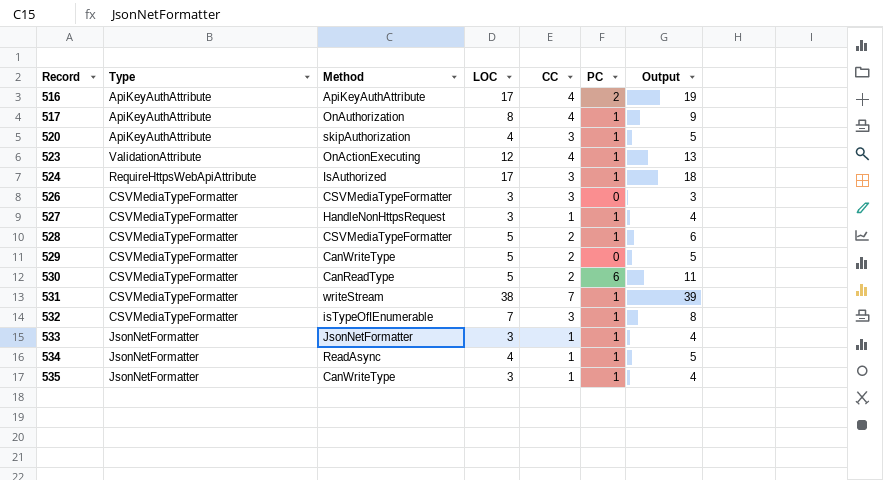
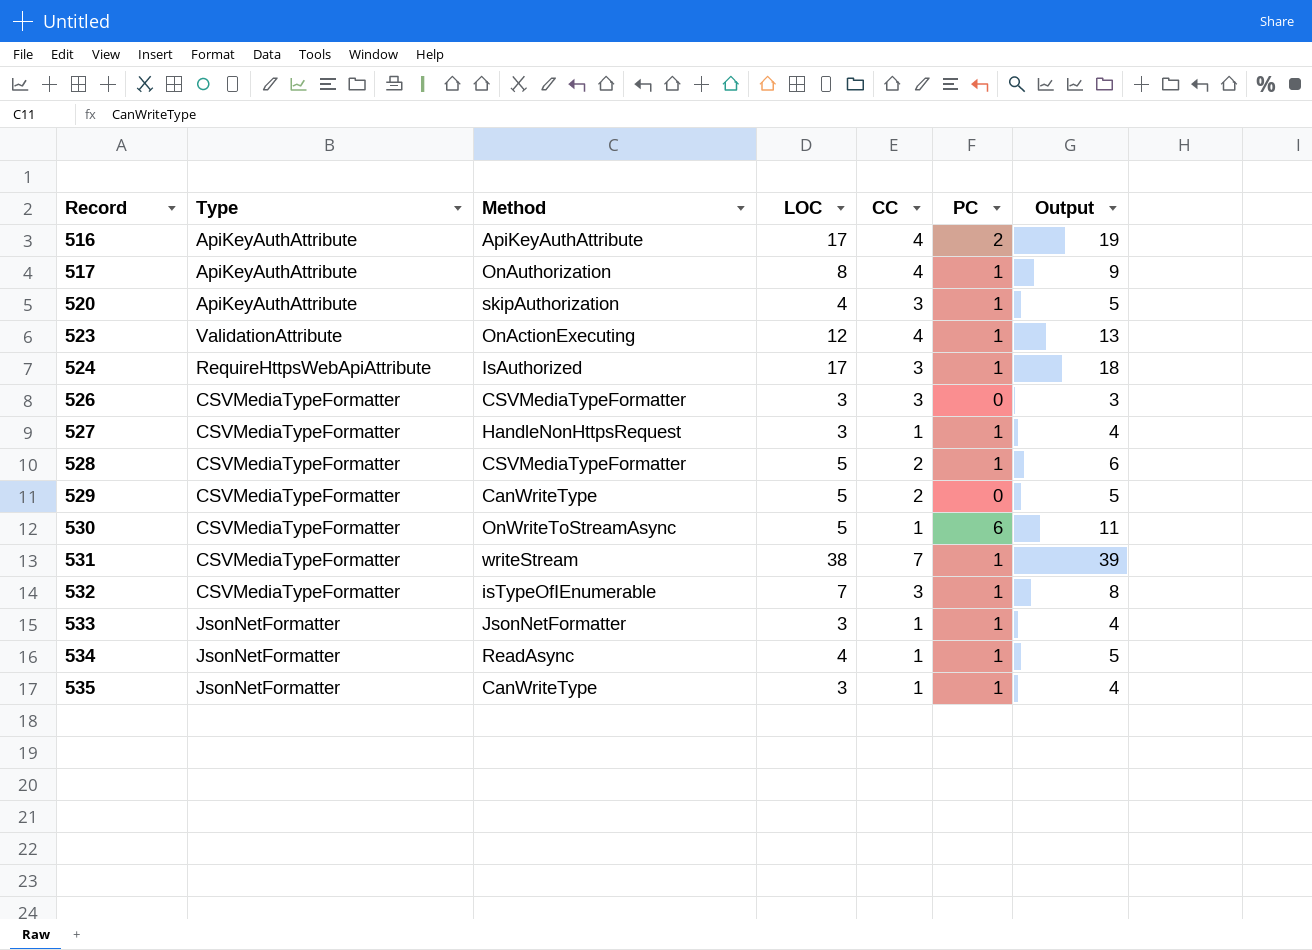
530 | Method: CanReadType -> OnWriteToStreamAsync
530 | CC: 2 -> 1

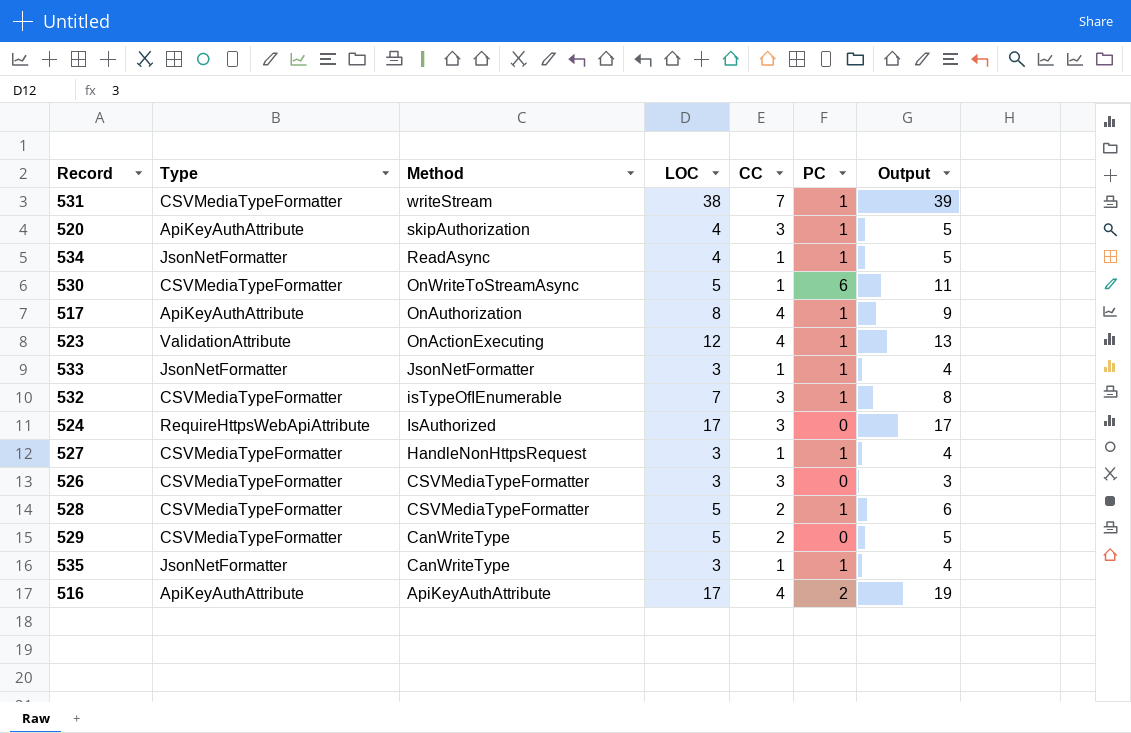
row order: Record ascending -> Method descending
524 | PC: 1 -> 0
524 | Output: 18 -> 17

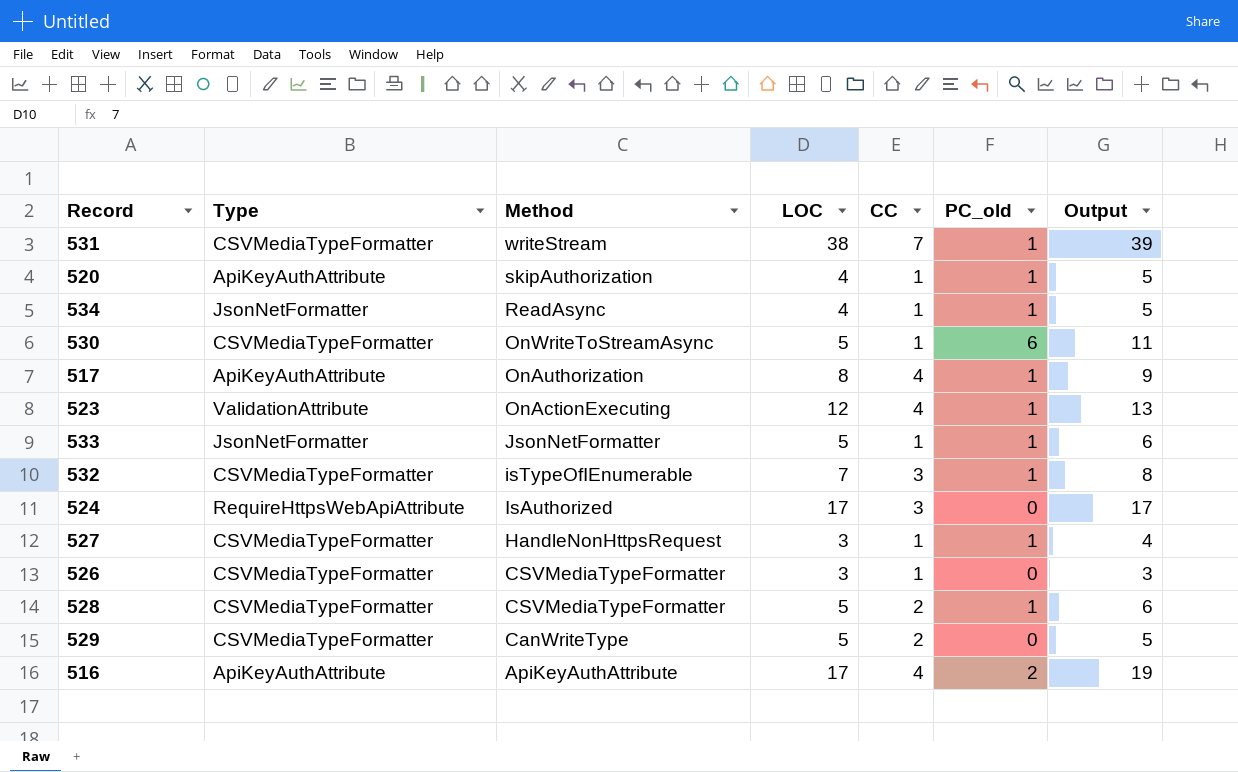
column name: PC -> PC_old
row 535: JsonNetFormatter | CanWriteType | 3 | 1 | 1 | 4 -> none
520 | CC: 3 -> 1
533 | LOC: 3 -> 5
533 | Output: 4 -> 6
526 | CC: 3 -> 1

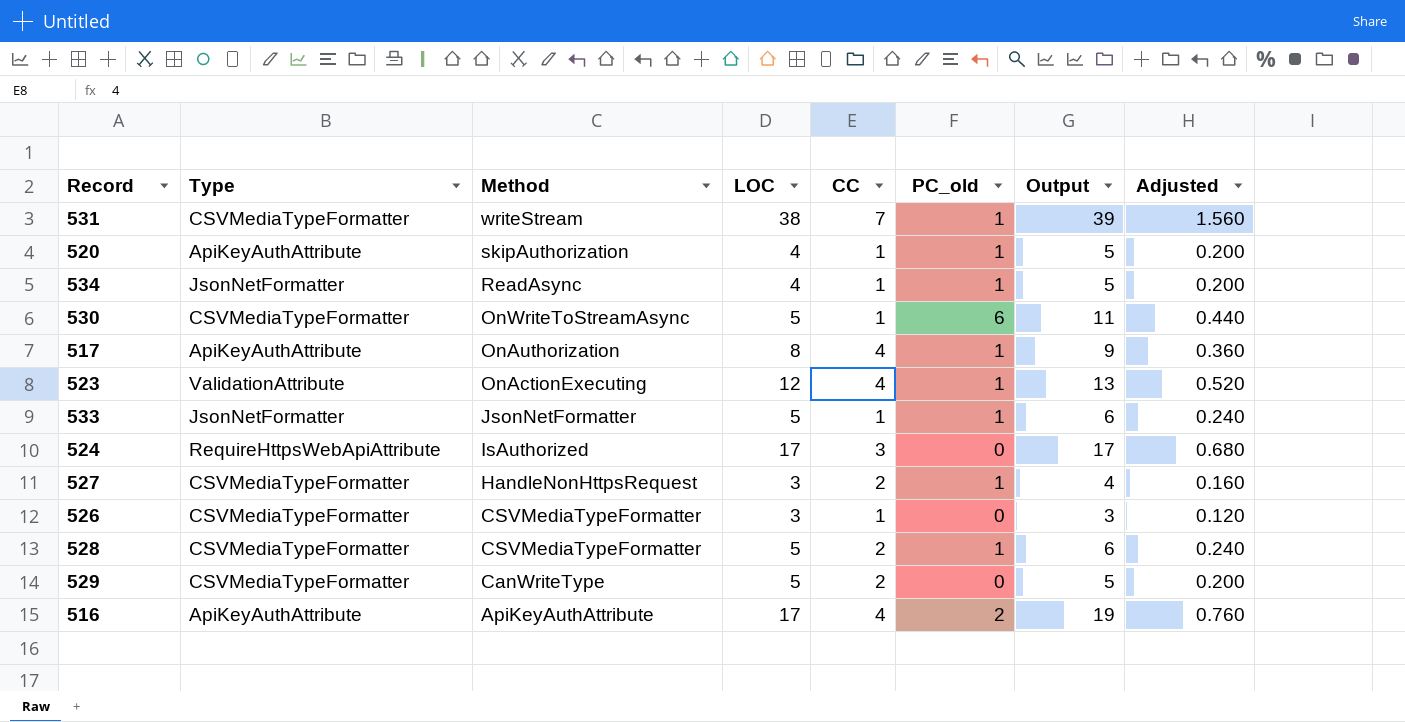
column Adjusted | formula: none -> [Output] * 0.04
row 532: CSVMediaTypeFormatter | isTypeOfIEnumerable | 7 | 3 | 1 | 8 -> none
527 | CC: 1 -> 2

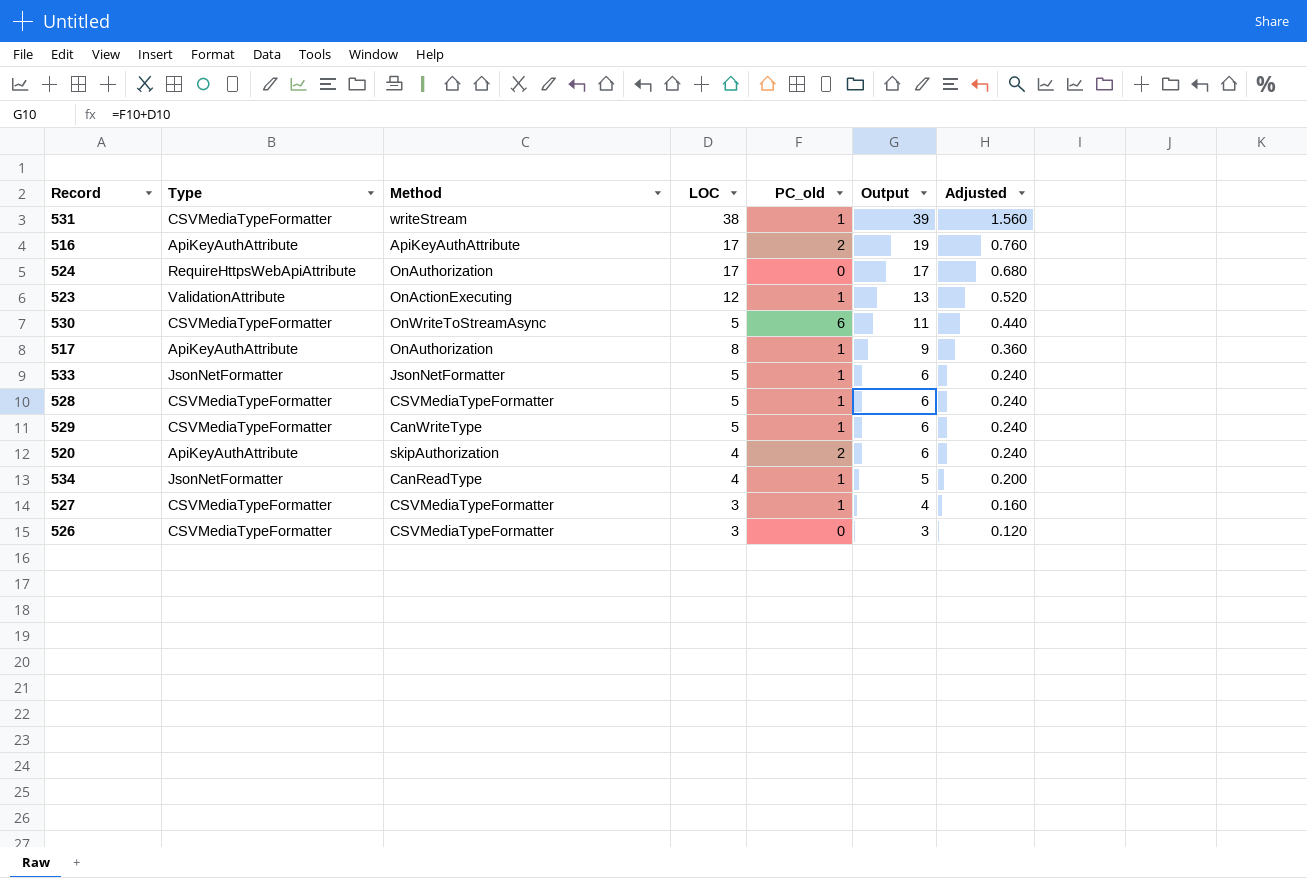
row order: Method descending -> Output descending
column CC | position: 5 -> none
524 | Method: IsAuthorized -> OnAuthorization
529 | PC_old: 0 -> 1
529 | Output: 5 -> 6
529 | Adjusted: 0.200 -> 0.240
520 | PC_old: 1 -> 2
520 | Output: 5 -> 6
520 | Adjusted: 0.200 -> 0.240
534 | Method: ReadAsync -> CanReadType
527 | Method: HandleNonHttpsRequest -> CSVMediaTypeFormatter

